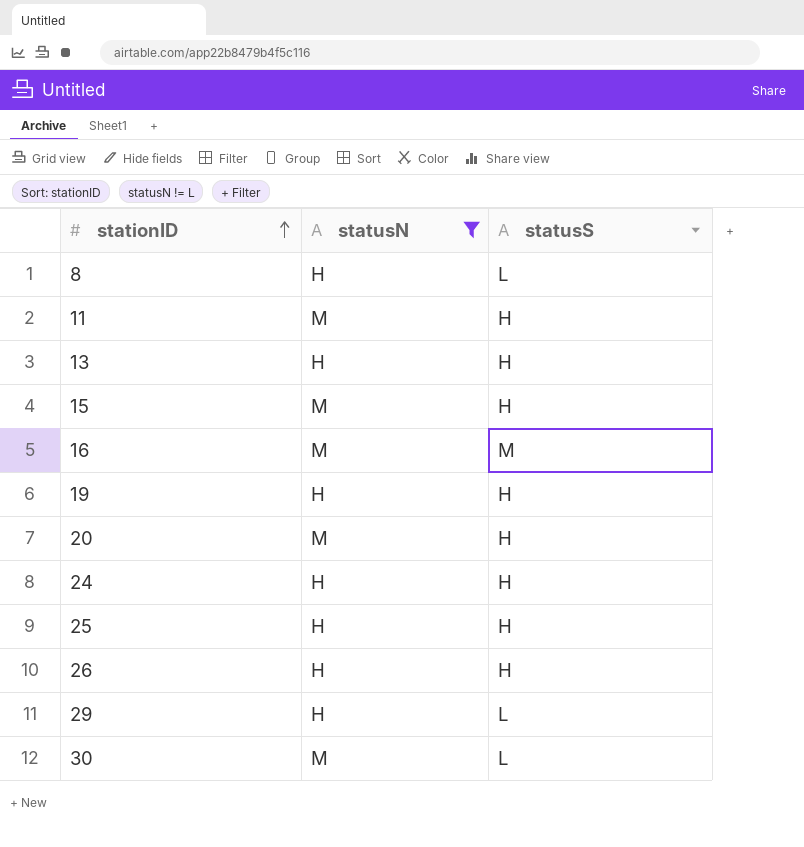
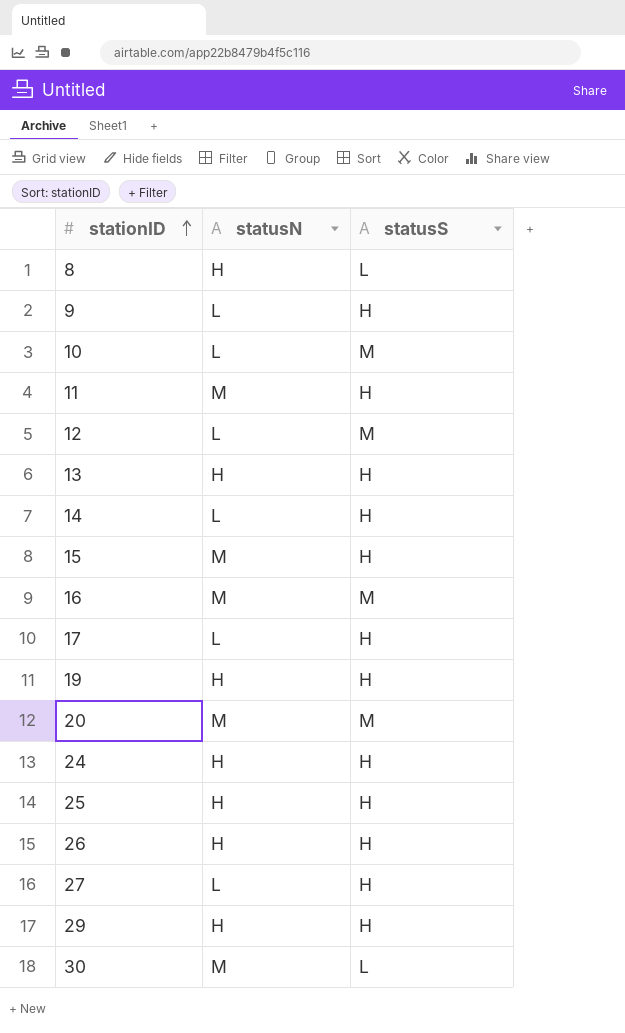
filter: statusN != L -> none
20 | statusS: H -> M
29 | statusS: L -> H

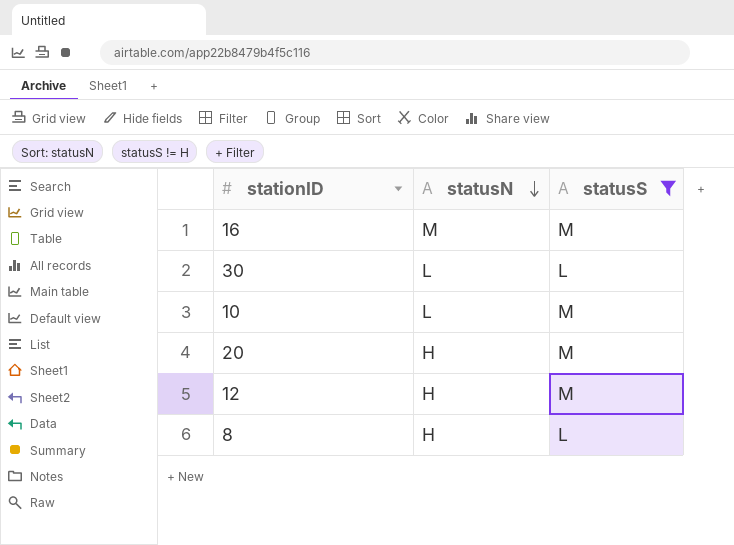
filter: none -> statusS != H
row order: stationID ascending -> statusN descending
30 | statusN: M -> L
20 | statusN: M -> H
12 | statusN: L -> H

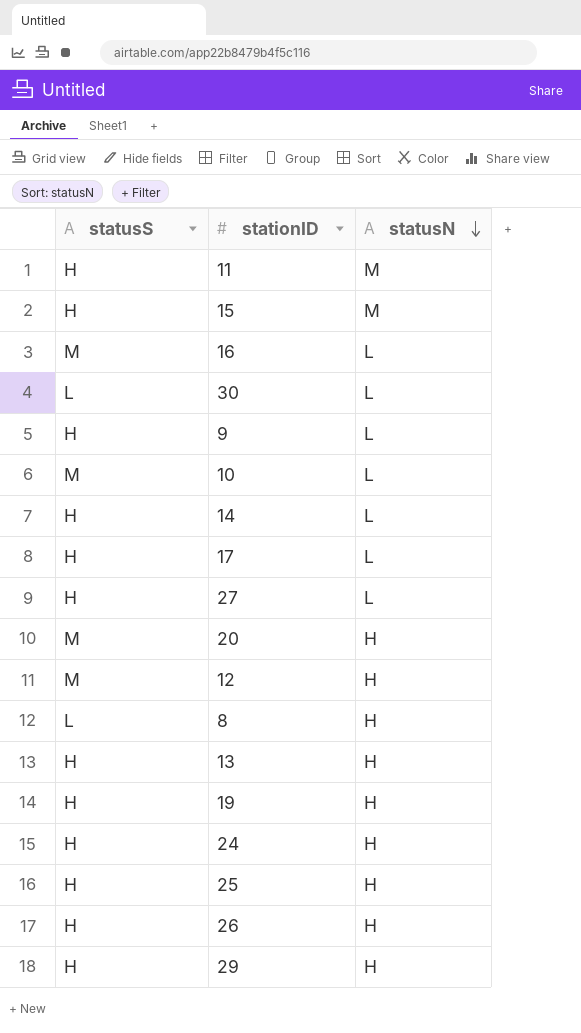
filter: statusS != H -> none
column statusS | position: 3 -> 1
16 | statusN: M -> L

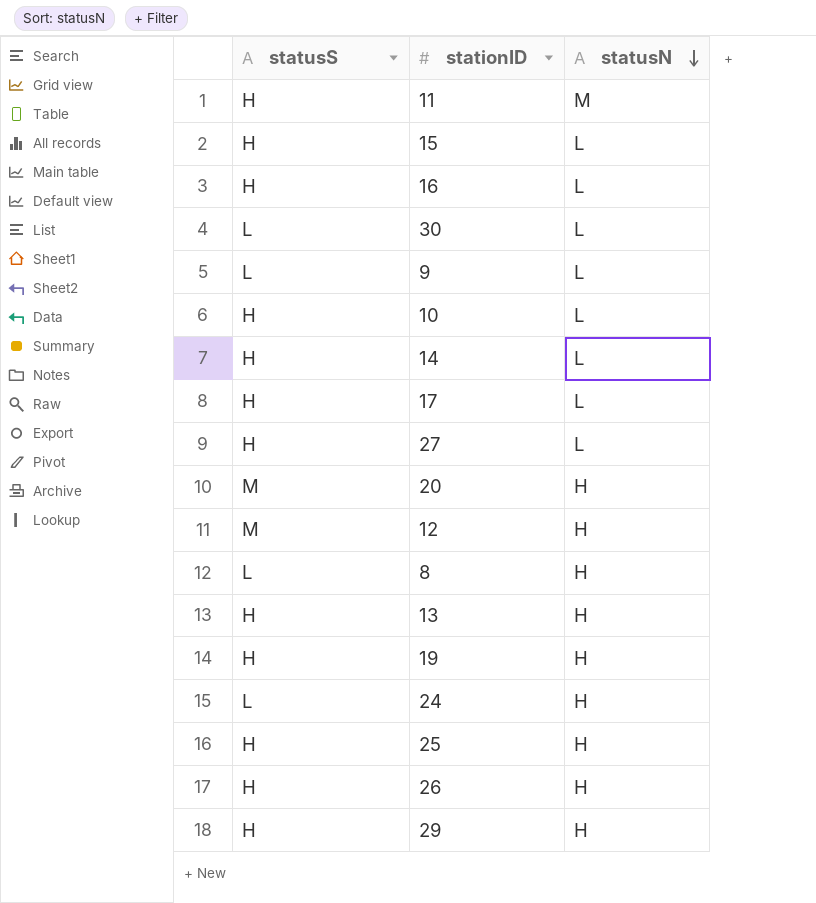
15 | statusN: M -> L
16 | statusS: M -> H
9 | statusS: H -> L
10 | statusS: M -> H
24 | statusS: H -> L

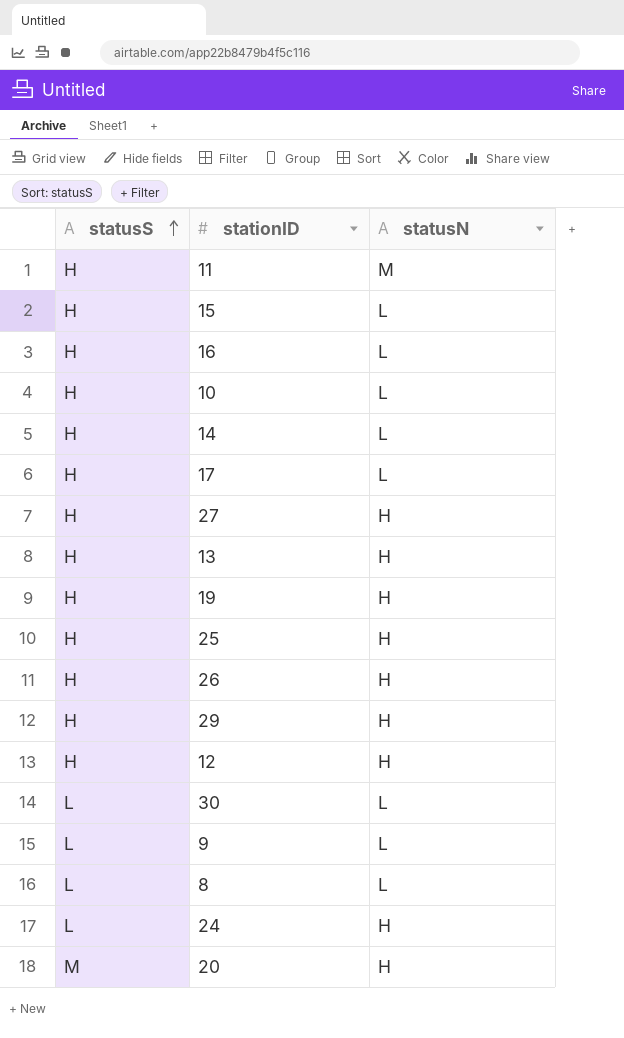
row order: statusN descending -> statusS ascending
27 | statusN: L -> H
12 | statusS: M -> H
8 | statusN: H -> L

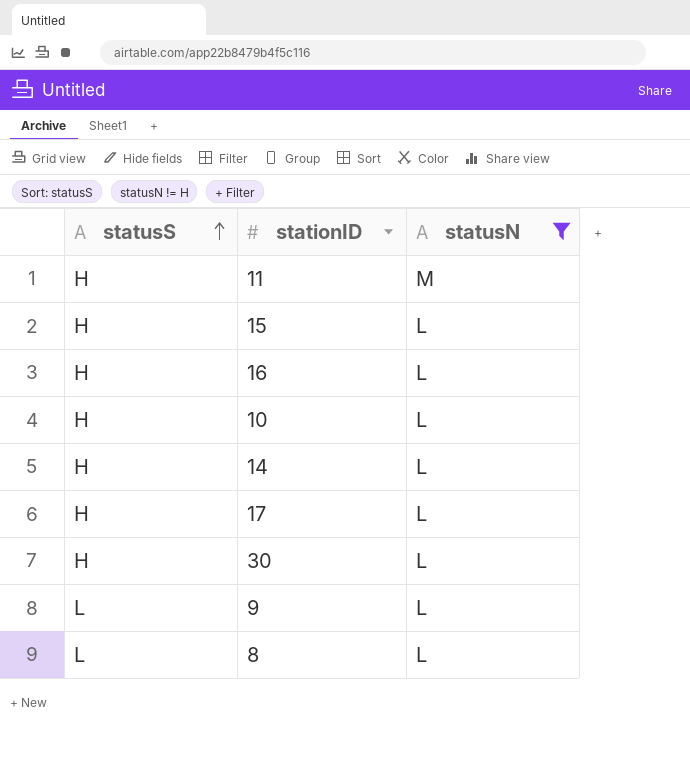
filter: none -> statusN != H
30 | statusS: L -> H

